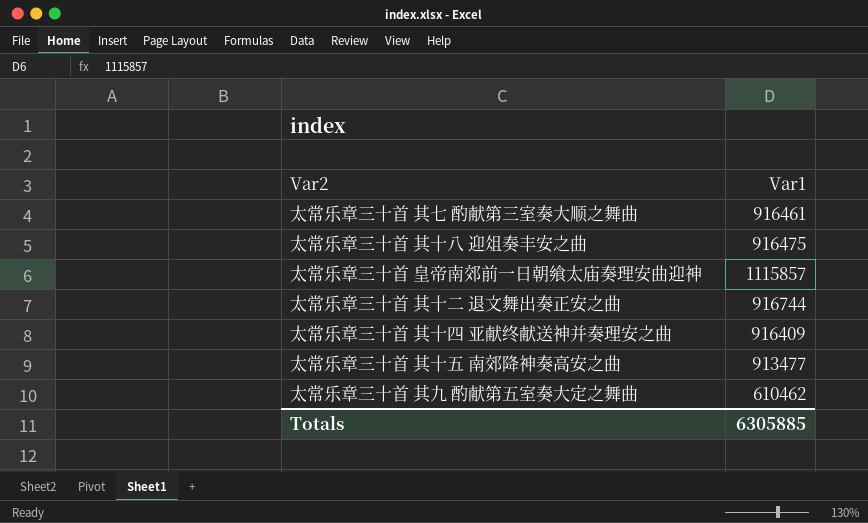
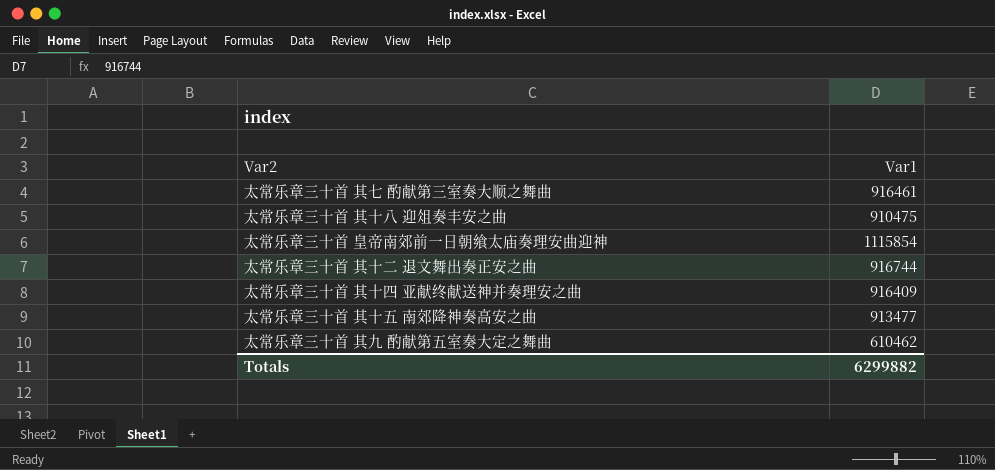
太常乐章三十首 其十八 迎俎奏丰安之曲 | Var1: 916475 -> 910475
太常乐章三十首 皇帝南郊前一日朝飨太庙奏理安曲迎神 | Var1: 1115857 -> 1115854
Totals | Var1: 6305885 -> 6299882

